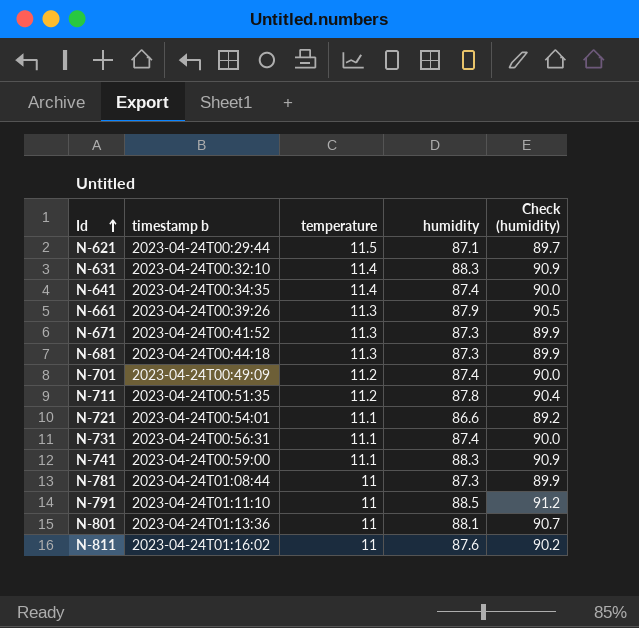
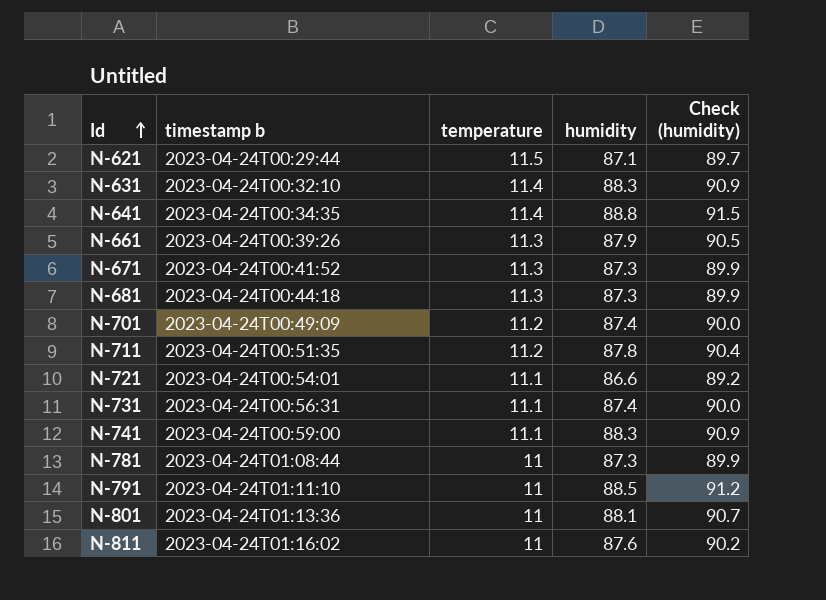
N-641 | humidity: 87.4 -> 88.8
N-641 | Check (humidity): 90.0 -> 91.5

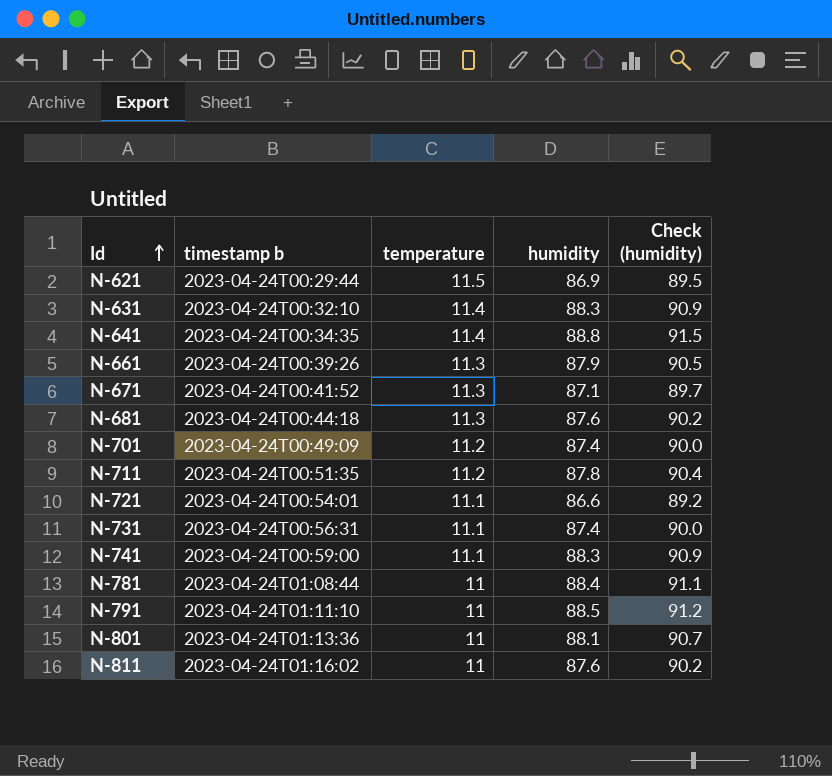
N-621 | humidity: 87.1 -> 86.9
N-621 | Check (humidity): 89.7 -> 89.5
N-671 | humidity: 87.3 -> 87.1
N-671 | Check (humidity): 89.9 -> 89.7
N-681 | humidity: 87.3 -> 87.6
N-681 | Check (humidity): 89.9 -> 90.2
N-781 | humidity: 87.3 -> 88.4
N-781 | Check (humidity): 89.9 -> 91.1

